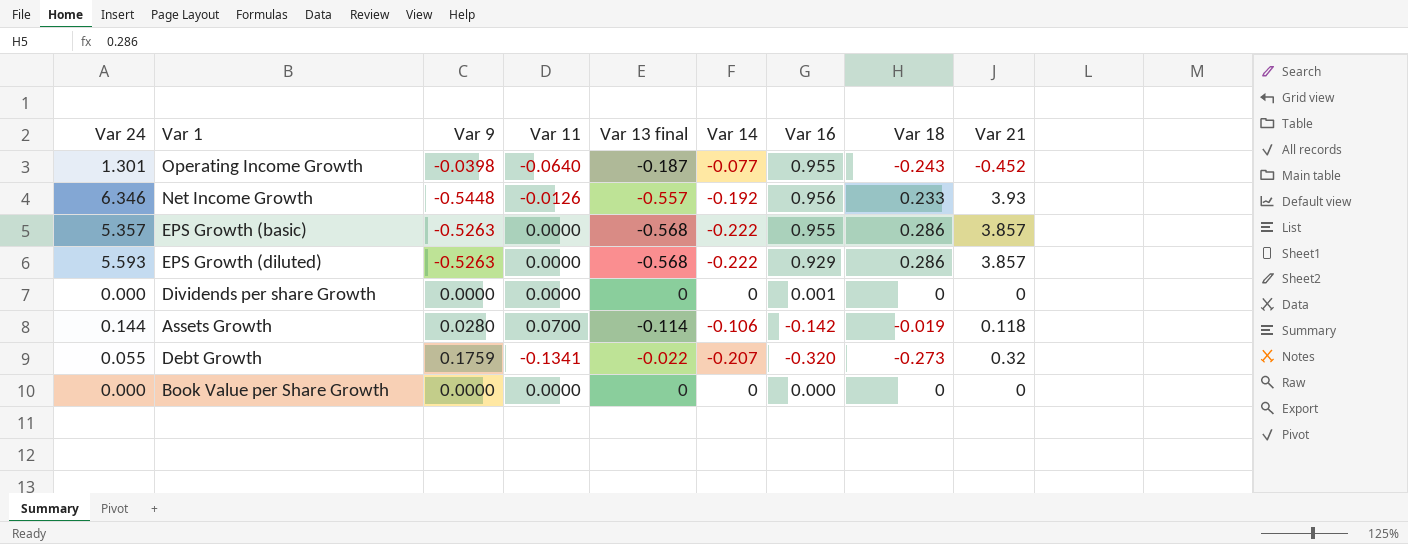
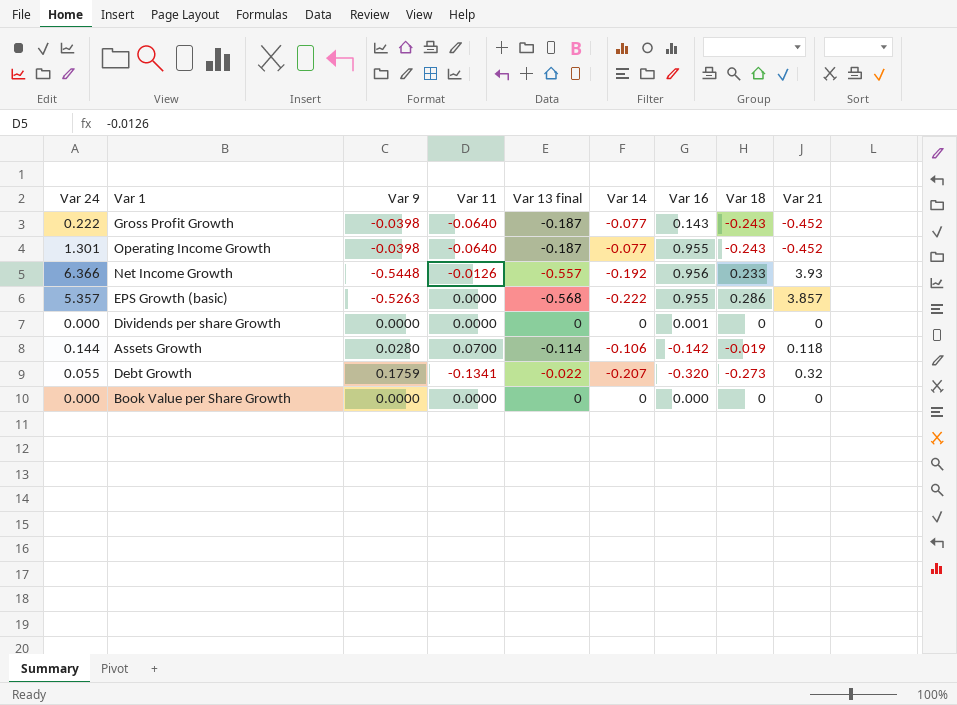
row EPS Growth (diluted): 5.593 | -0.5263 | 0.0000 | -0.568 | -0.222 | 0.929 | 0.286 | 3.857 -> none
row Gross Profit Growth: none -> 0.222 | -0.0398 | -0.0640 | -0.187 | -0.077 | 0.143 | -0.243 | -0.452
Net Income Growth | Var 24: 6.346 -> 6.366

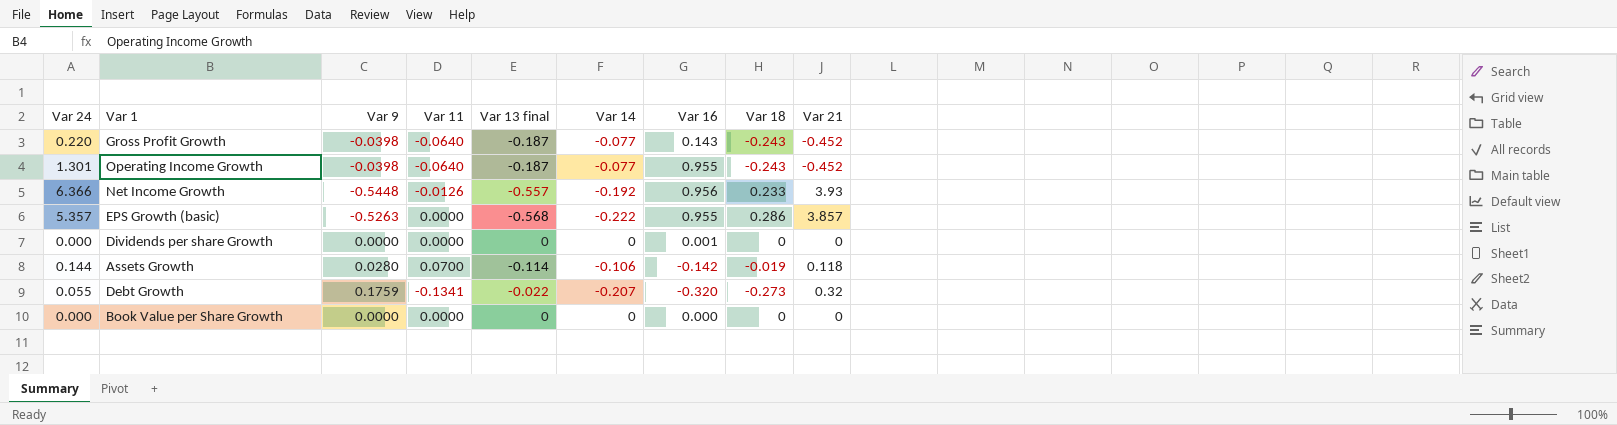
Gross Profit Growth | Var 24: 0.222 -> 0.220

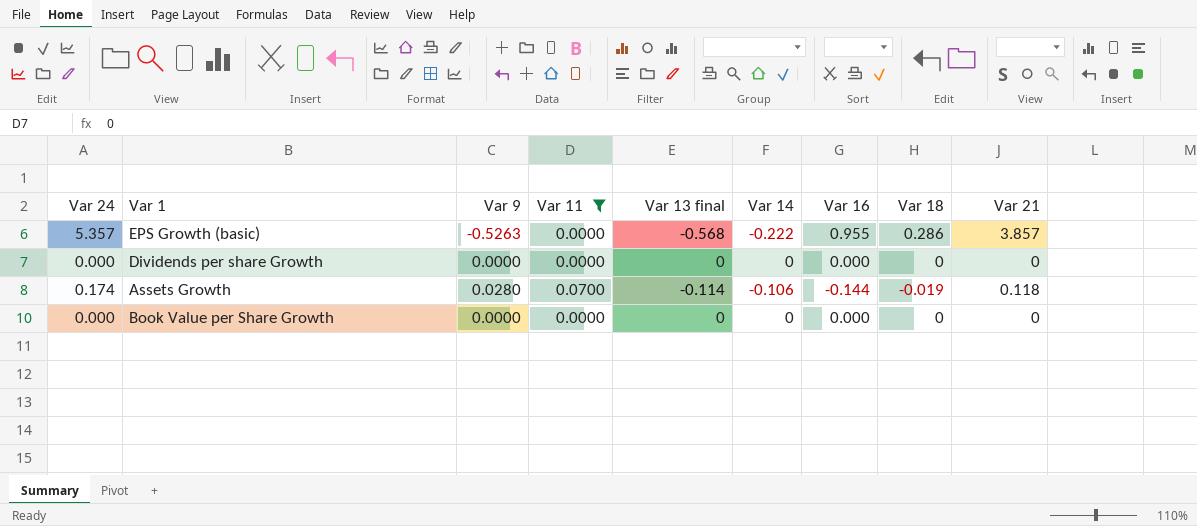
filter: none -> Var 11 >= 0.0000
Dividends per share Growth | Var 16: 0.001 -> 0.000
Assets Growth | Var 24: 0.144 -> 0.174
Assets Growth | Var 16: -0.142 -> -0.144

